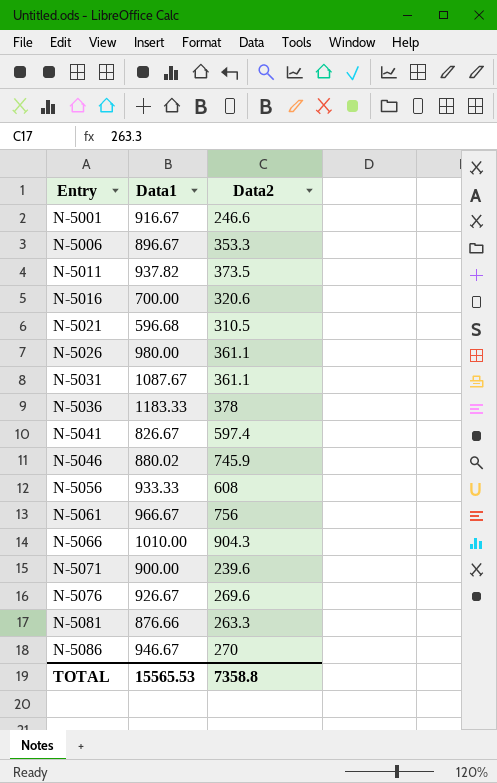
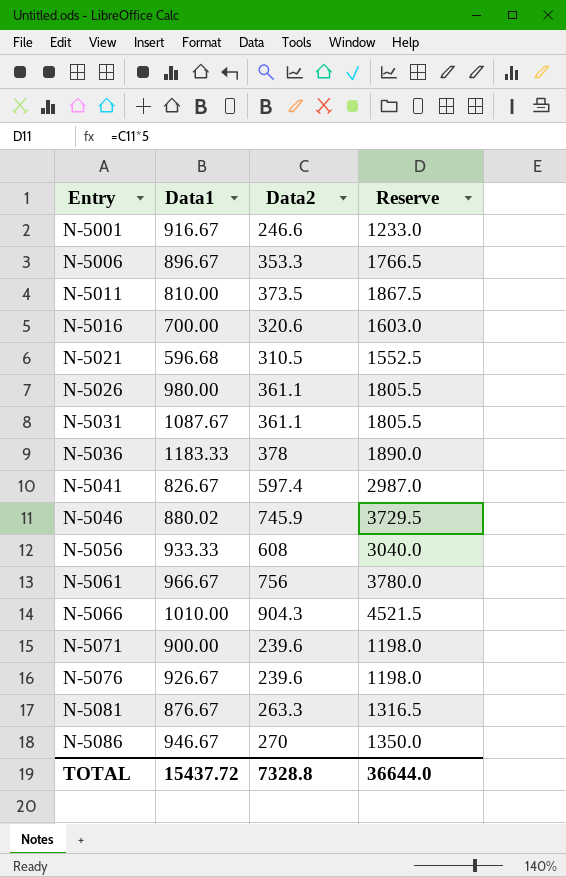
column Reserve | formula: none -> [Data2] * 5
N-5011 | Data1: 937.82 -> 810.00
N-5076 | Data2: 269.6 -> 239.6
N-5081 | Data1: 876.66 -> 876.67
TOTAL | Data1: 15565.53 -> 15437.72
TOTAL | Data2: 7358.8 -> 7328.8

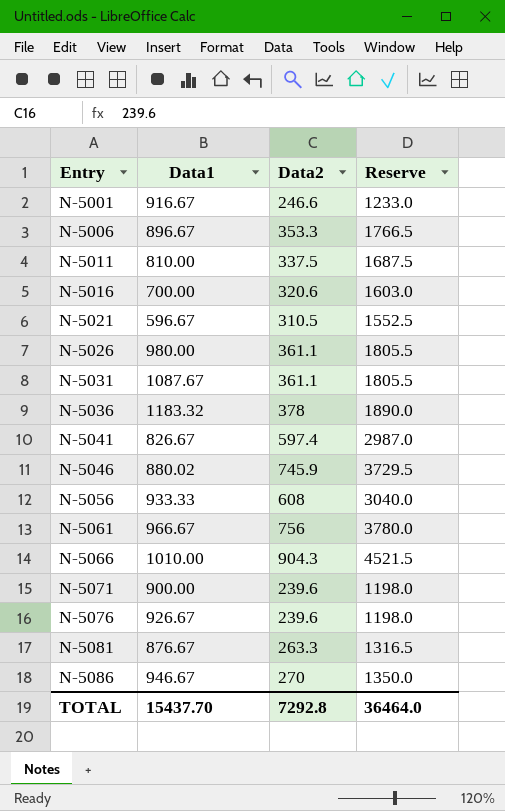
N-5011 | Data2: 373.5 -> 337.5
N-5011 | Reserve: 1867.5 -> 1687.5
N-5021 | Data1: 596.68 -> 596.67
N-5036 | Data1: 1183.33 -> 1183.32
TOTAL | Data1: 15437.72 -> 15437.70
TOTAL | Data2: 7328.8 -> 7292.8
TOTAL | Reserve: 36644.0 -> 36464.0

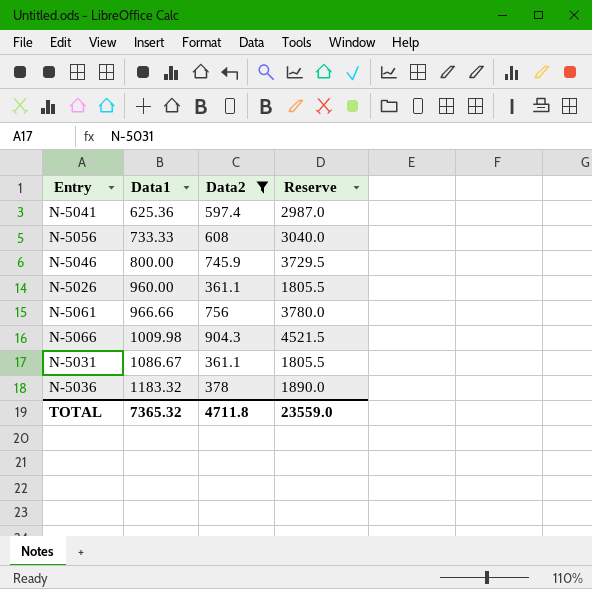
filter: none -> Data2 >= 361.1
row order: Entry ascending -> Data1 ascending
N-5041 | Data1: 826.67 -> 625.36
N-5056 | Data1: 933.33 -> 733.33
N-5046 | Data1: 880.02 -> 800.00
N-5026 | Data1: 980.00 -> 960.00
N-5061 | Data1: 966.67 -> 966.66
N-5066 | Data1: 1010.00 -> 1009.98
N-5031 | Data1: 1087.67 -> 1086.67
TOTAL | Data1: 15437.70 -> 7365.32
TOTAL | Data2: 7292.8 -> 4711.8
TOTAL | Reserve: 36464.0 -> 23559.0

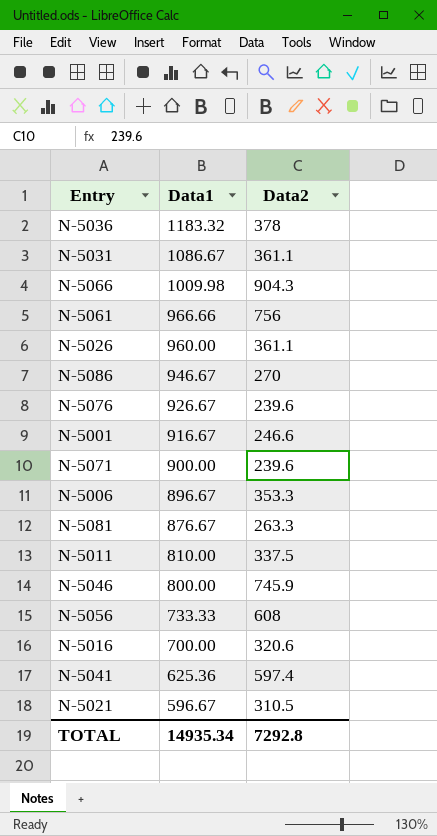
filter: Data2 >= 361.1 -> none
row order: Data1 ascending -> Data1 descending
column Reserve | formula: [Data2] * 5 -> none
TOTAL | Data1: 7365.32 -> 14935.34
TOTAL | Data2: 4711.8 -> 7292.8

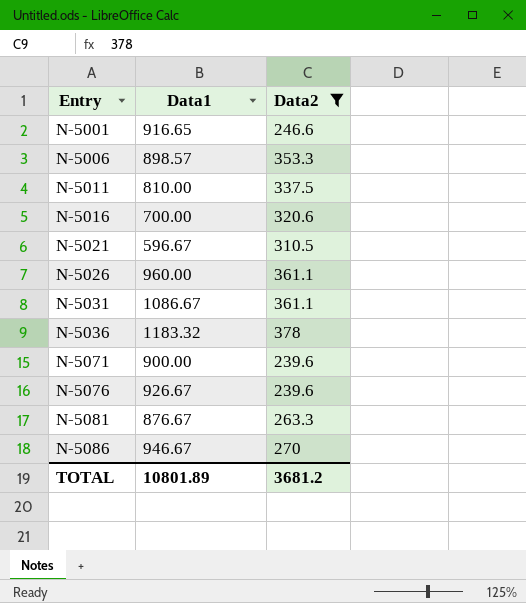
filter: none -> Data2 <= 378
row order: Data1 descending -> Entry ascending
N-5001 | Data1: 916.67 -> 916.65
N-5006 | Data1: 896.67 -> 898.57
TOTAL | Data1: 14935.34 -> 10801.89
TOTAL | Data2: 7292.8 -> 3681.2

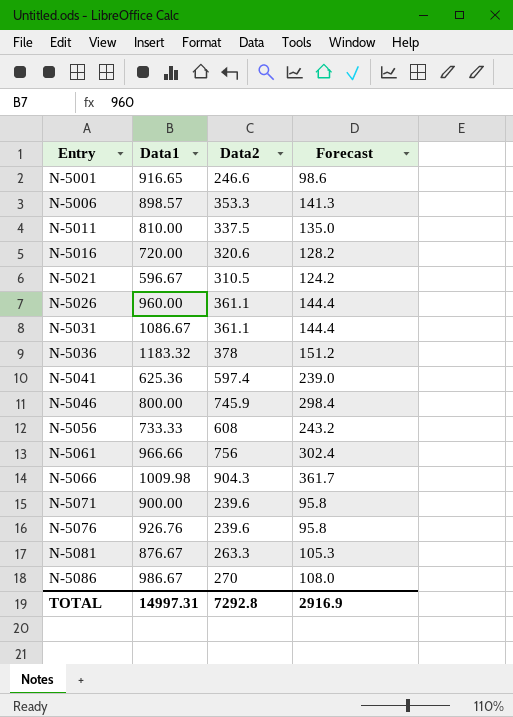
filter: Data2 <= 378 -> none
column Forecast | formula: none -> [Data2] * 0.4
N-5016 | Data1: 700.00 -> 720.00
N-5076 | Data1: 926.67 -> 926.76
N-5086 | Data1: 946.67 -> 986.67
TOTAL | Data1: 10801.89 -> 14997.31
TOTAL | Data2: 3681.2 -> 7292.8

